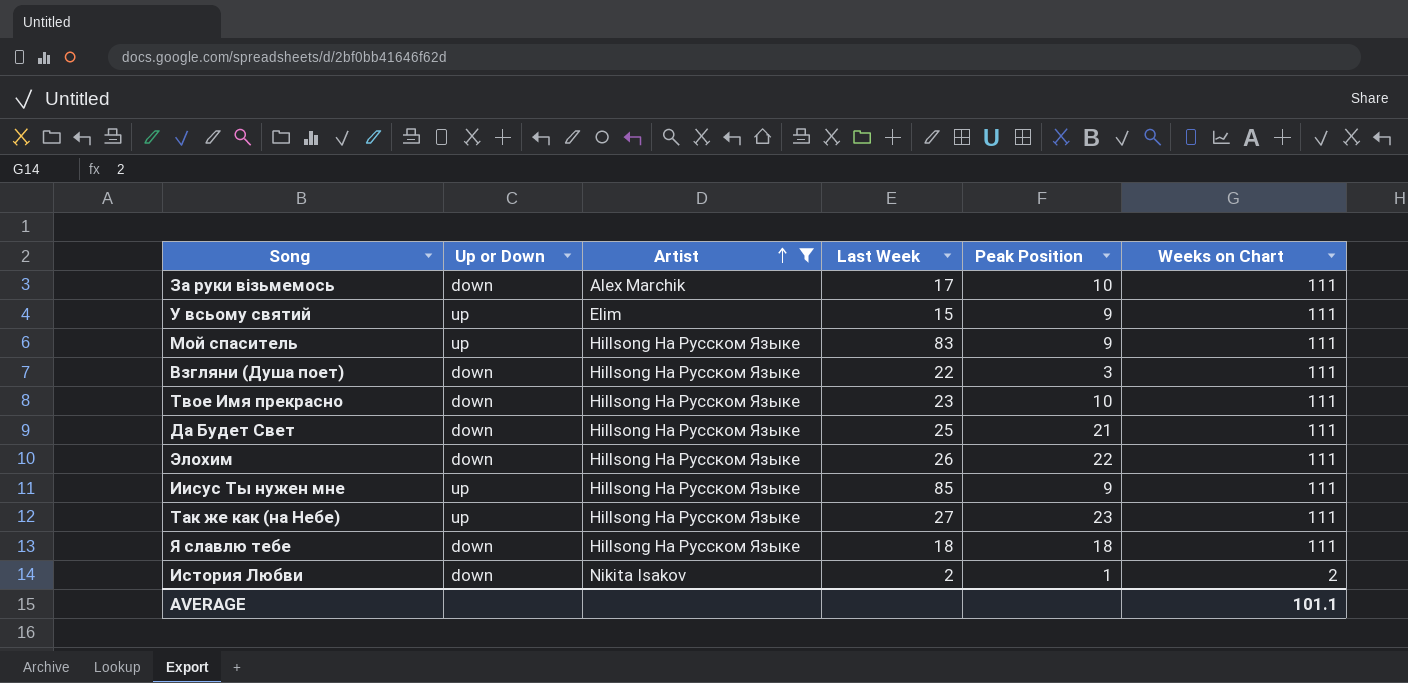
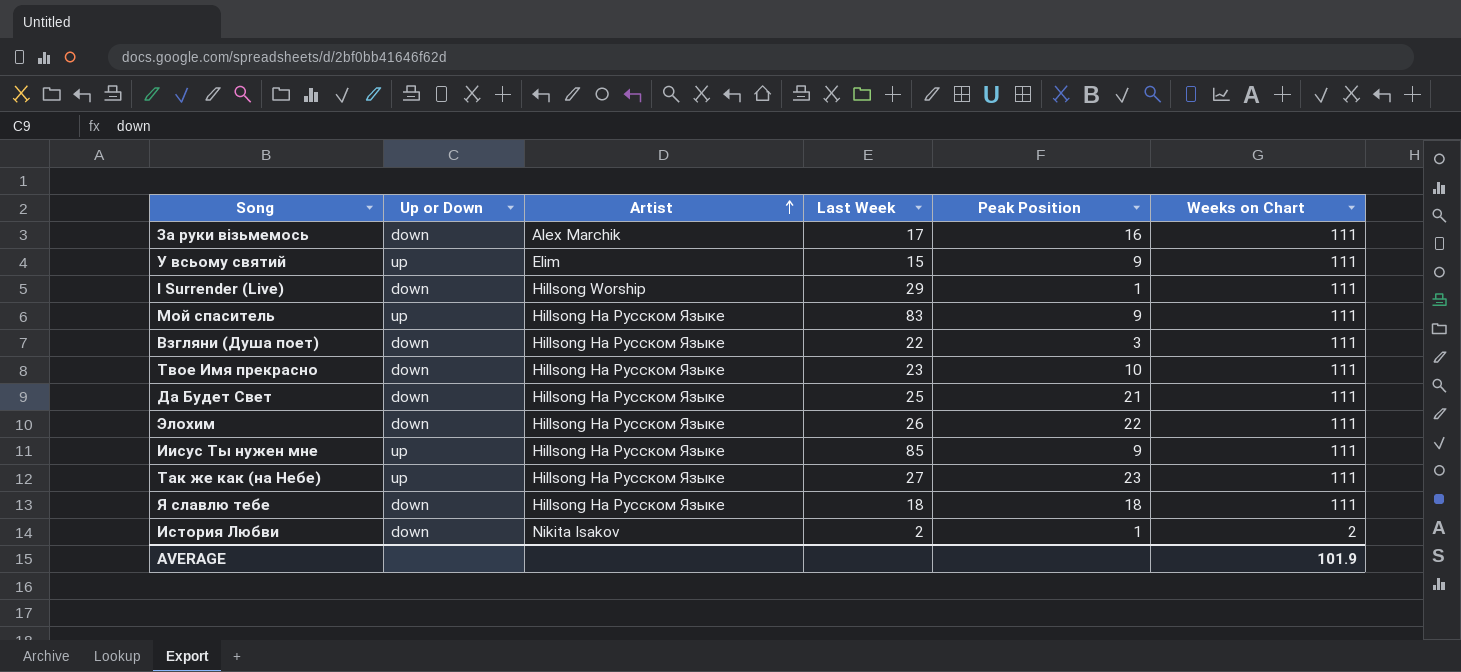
filter: Artist != Hillsong Worship -> none
За руки візьмемось | Peak Position: 10 -> 16
AVERAGE | Weeks on Chart: 101.1 -> 101.9

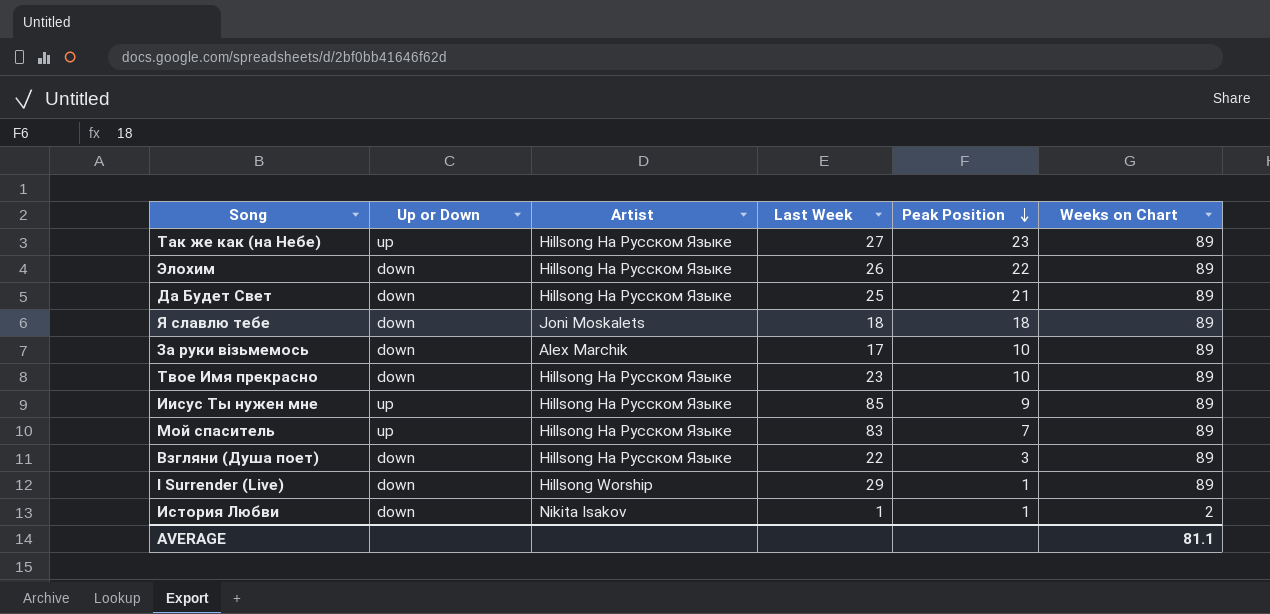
row order: Artist ascending -> Peak Position descending
row У всьому святий: up | Elim | 15 | 9 | 111 -> none
Так же как (на Небе) | Weeks on Chart: 111 -> 89
Элохим | Weeks on Chart: 111 -> 89
Да Будет Свет | Weeks on Chart: 111 -> 89
Я славлю тебе | Artist: Hillsong На Русском Языке -> Joni Moskalets
Я славлю тебе | Weeks on Chart: 111 -> 89
За руки візьмемось | Peak Position: 16 -> 10
За руки візьмемось | Weeks on Chart: 111 -> 89
Твое Имя прекрасно | Weeks on Chart: 111 -> 89
Иисус Ты нужен мне | Weeks on Chart: 111 -> 89
Мой спаситель | Peak Position: 9 -> 7
Мой спаситель | Weeks on Chart: 111 -> 89
Взгляни (Душа поет) | Weeks on Chart: 111 -> 89
I Surrender (Live) | Weeks on Chart: 111 -> 89
История Любви | Last Week: 2 -> 1
AVERAGE | Weeks on Chart: 101.9 -> 81.1

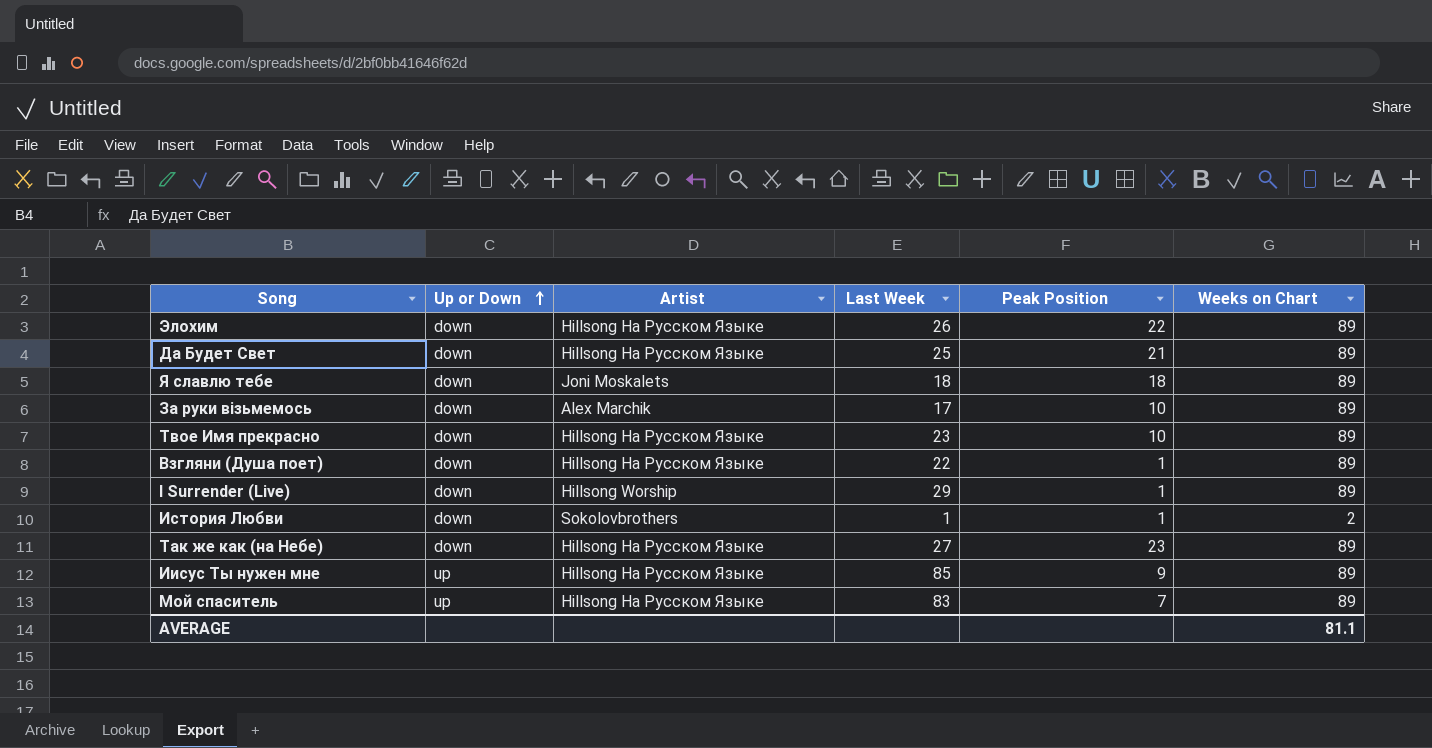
row order: Peak Position descending -> Up or Down ascending
Взгляни (Душа поет) | Peak Position: 3 -> 1
История Любви | Artist: Nikita Isakov -> Sokolovbrothers
Так же как (на Небе) | Up or Down: up -> down

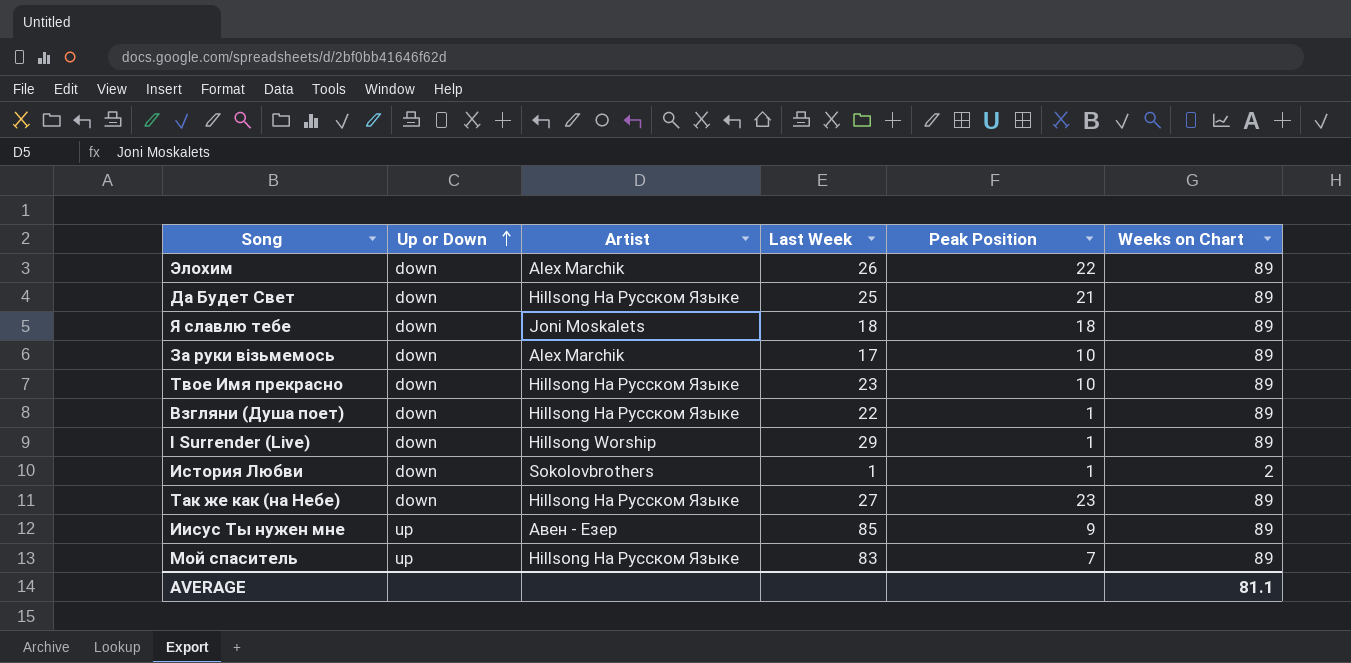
Элохим | Artist: Hillsong На Русском Языке -> Alex Marchik
Иисус Ты нужен мне | Artist: Hillsong На Русском Языке -> Авен - Езер

